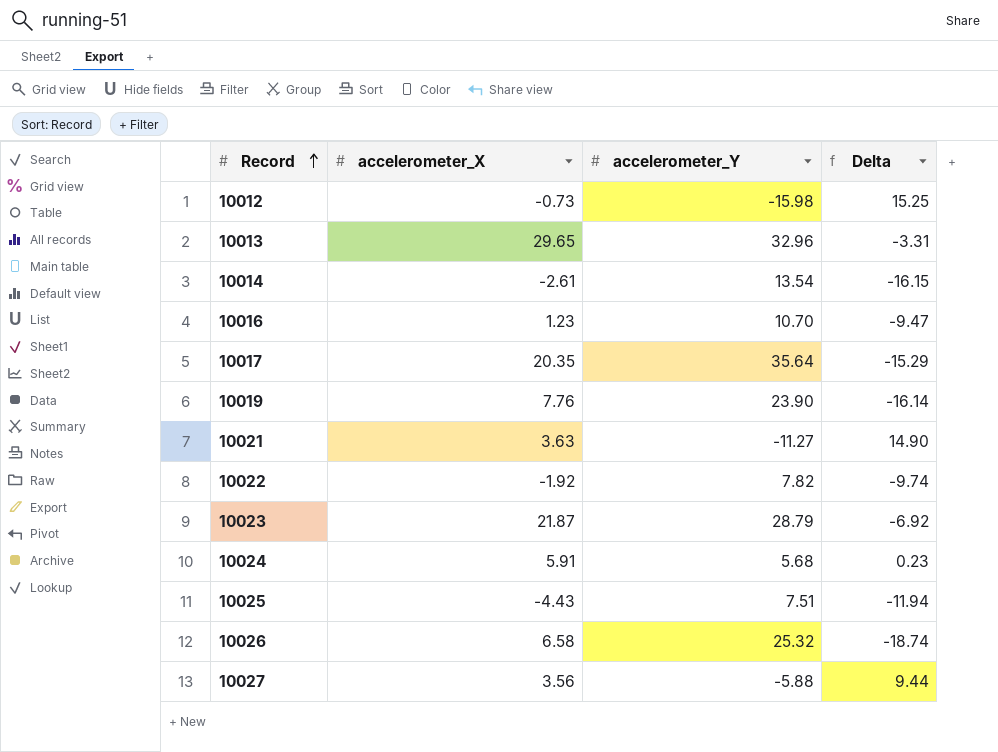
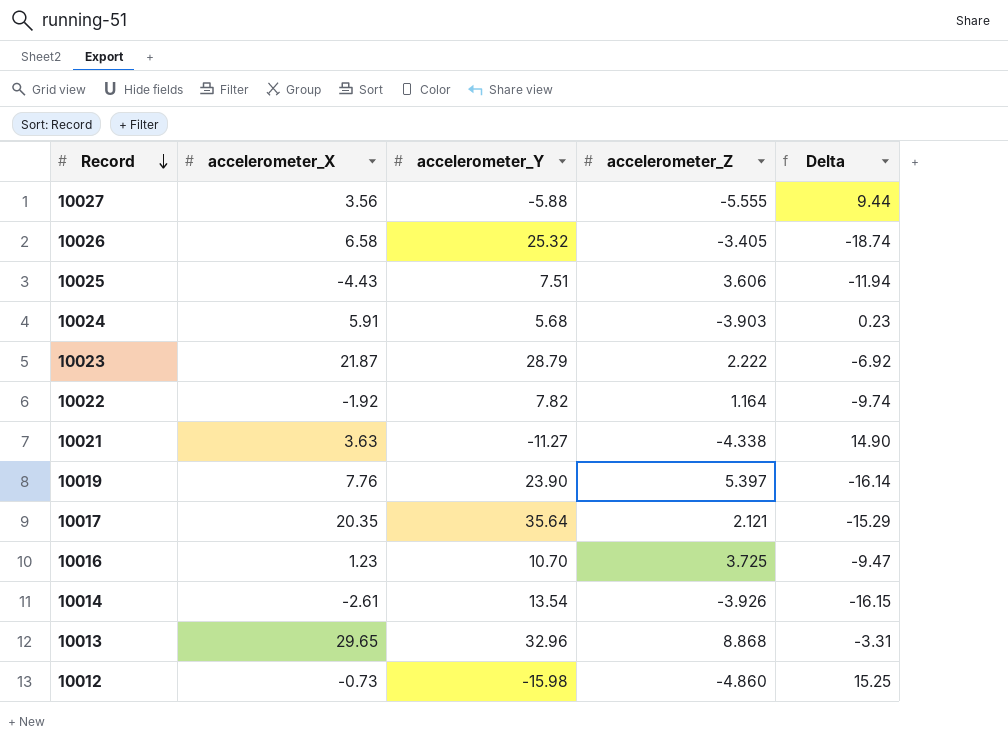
row order: Record ascending -> Record descending
column accelerometer_Z | position: none -> 4

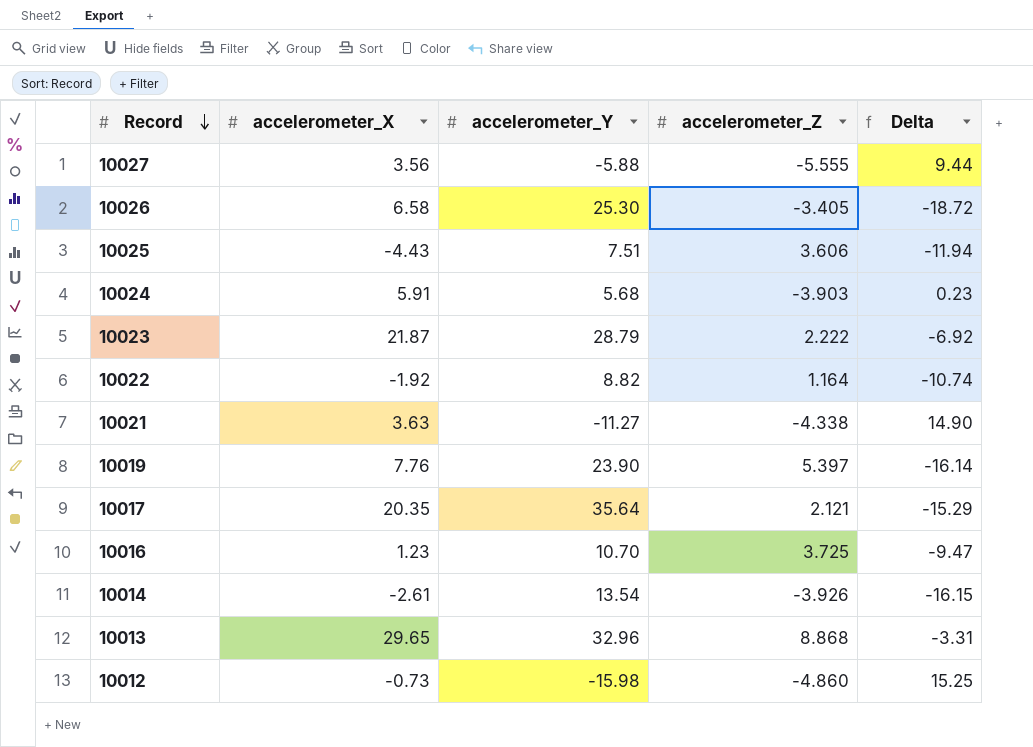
10026 | accelerometer_Y: 25.32 -> 25.30
10026 | Delta: -18.74 -> -18.72
10022 | accelerometer_Y: 7.82 -> 8.82
10022 | Delta: -9.74 -> -10.74

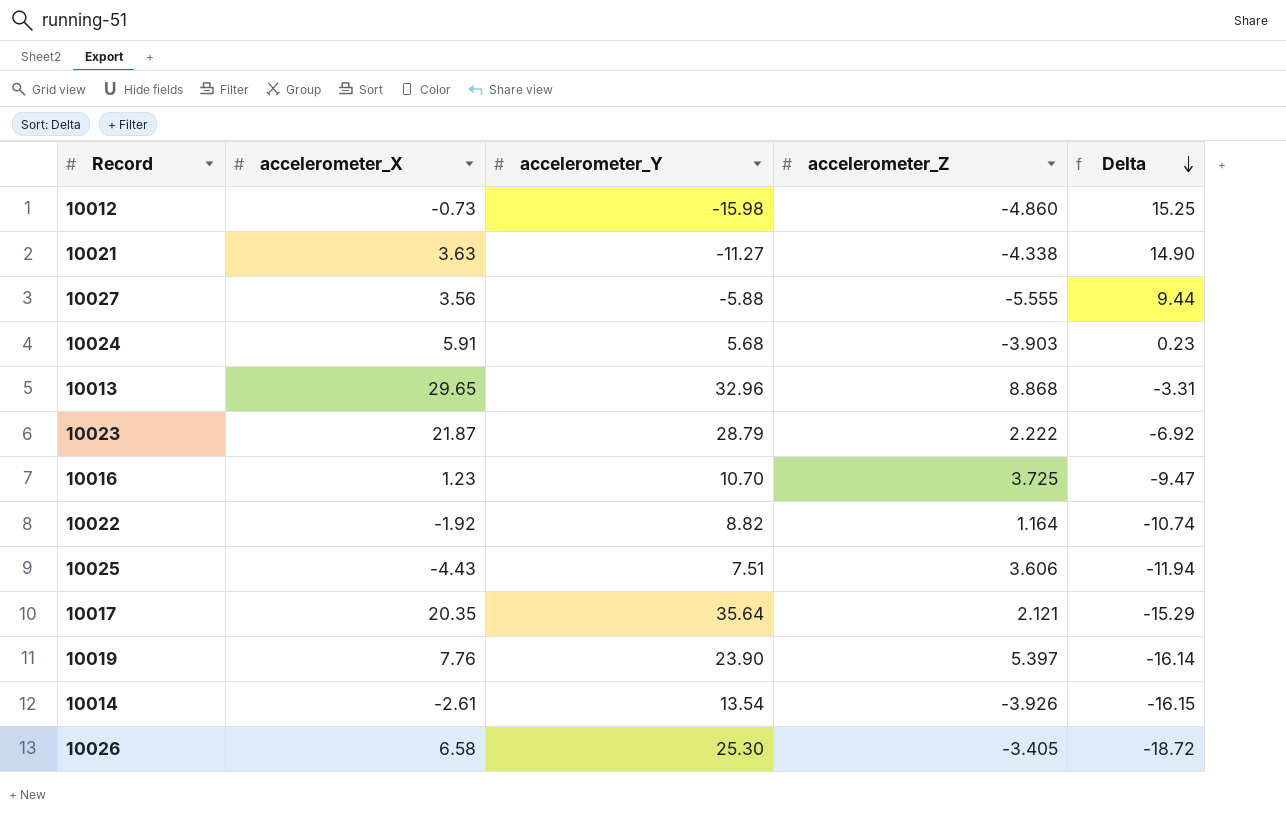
row order: Record descending -> Delta descending

